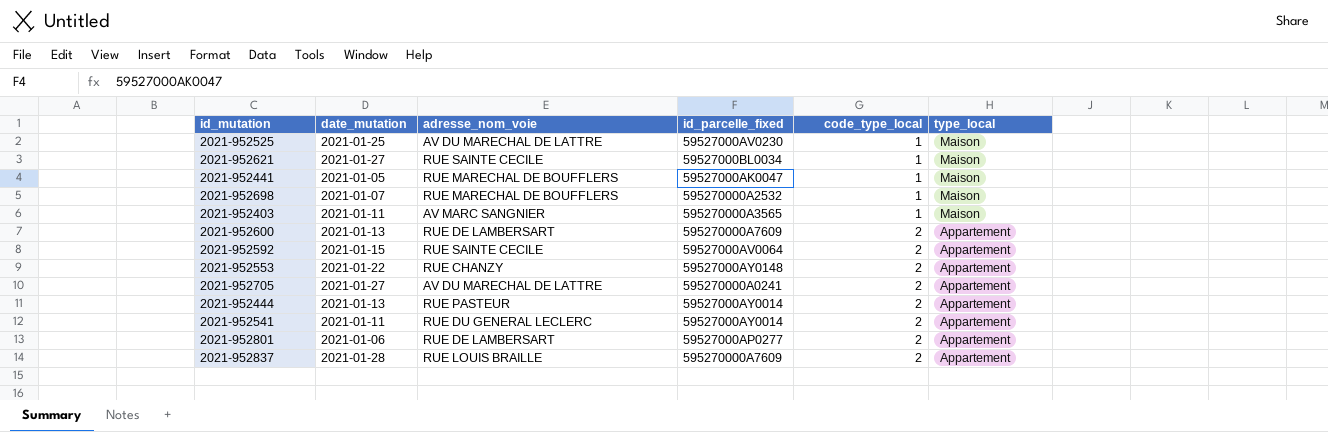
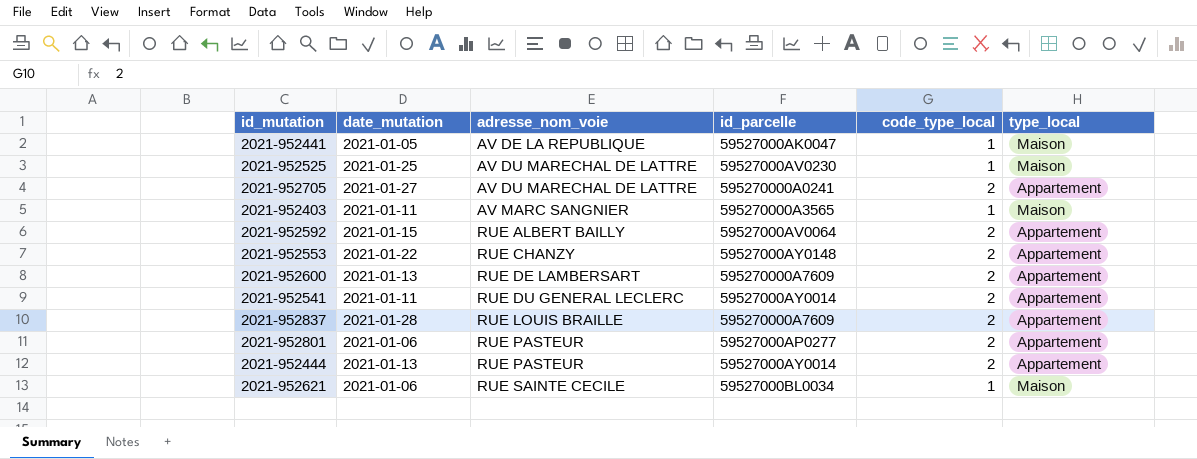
row order: code_type_local ascending -> adresse_nom_voie ascending
column name: id_parcelle_fixed -> id_parcelle
row 2021-952698: 2021-01-07 | RUE MARECHAL DE BOUFFLERS | 595270000A2532 | 1 | Maison -> none
2021-952441 | adresse_nom_voie: RUE MARECHAL DE BOUFFLERS -> AV DE LA REPUBLIQUE
2021-952592 | adresse_nom_voie: RUE SAINTE CECILE -> RUE ALBERT BAILLY
2021-952801 | adresse_nom_voie: RUE DE LAMBERSART -> RUE PASTEUR
2021-952621 | date_mutation: 2021-01-27 -> 2021-01-06

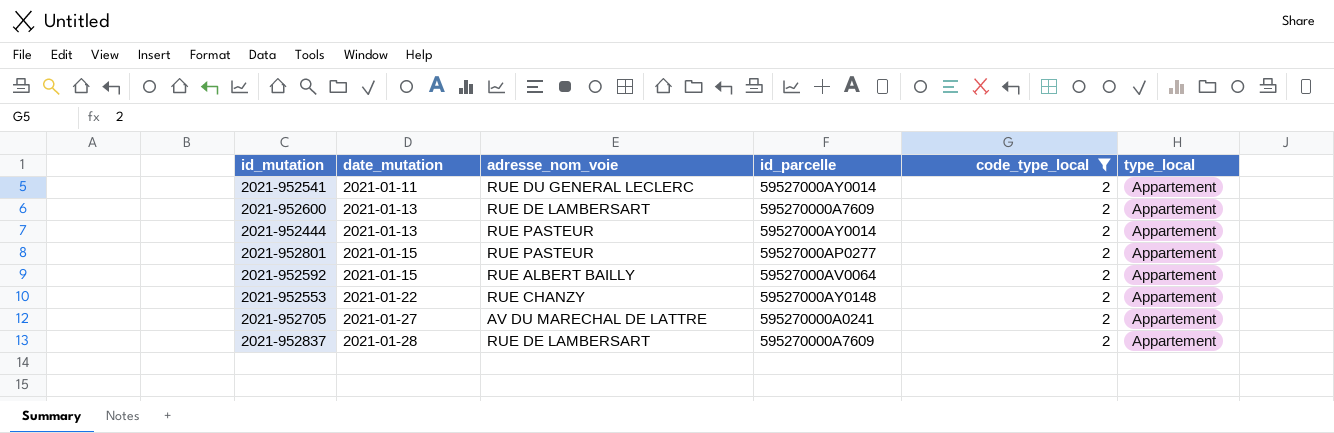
filter: none -> code_type_local = 2
row order: adresse_nom_voie ascending -> date_mutation ascending
2021-952801 | date_mutation: 2021-01-06 -> 2021-01-15
2021-952837 | adresse_nom_voie: RUE LOUIS BRAILLE -> RUE DE LAMBERSART

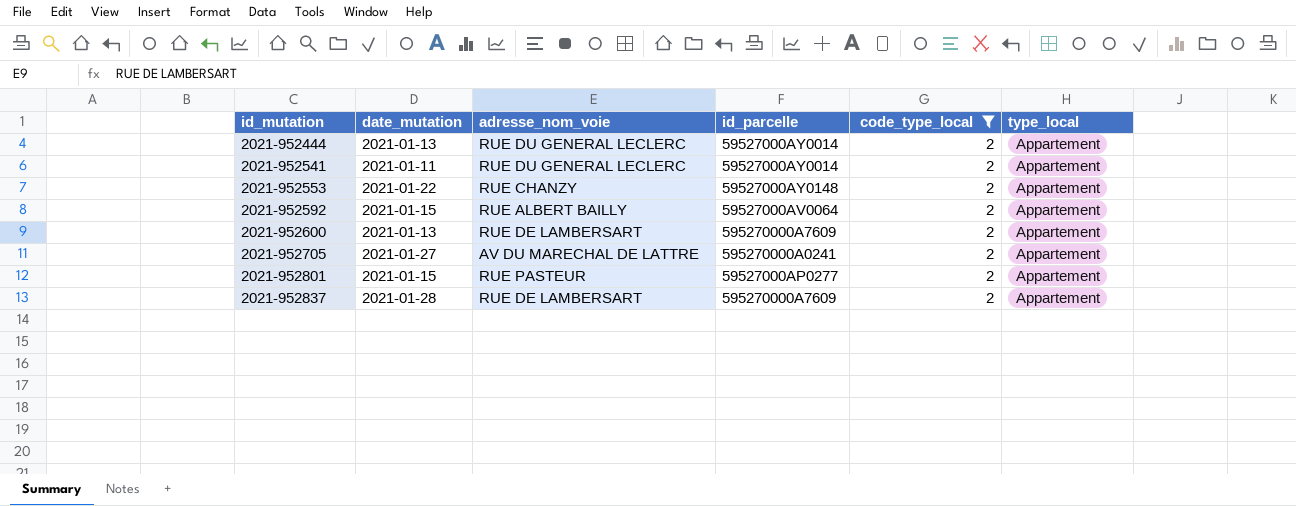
row order: date_mutation ascending -> id_mutation ascending
2021-952444 | adresse_nom_voie: RUE PASTEUR -> RUE DU GENERAL LECLERC

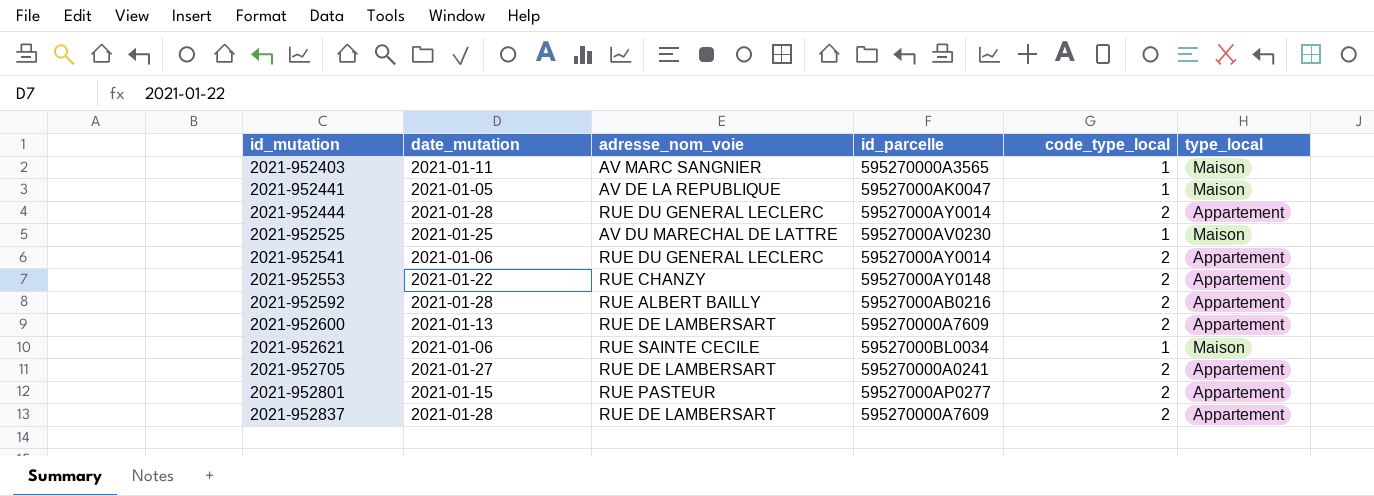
filter: code_type_local = 2 -> none
2021-952444 | date_mutation: 2021-01-13 -> 2021-01-28
2021-952541 | date_mutation: 2021-01-11 -> 2021-01-06
2021-952592 | date_mutation: 2021-01-15 -> 2021-01-28
2021-952592 | id_parcelle: 59527000AV0064 -> 59527000AB0216
2021-952705 | adresse_nom_voie: AV DU MARECHAL DE LATTRE -> RUE DE LAMBERSART

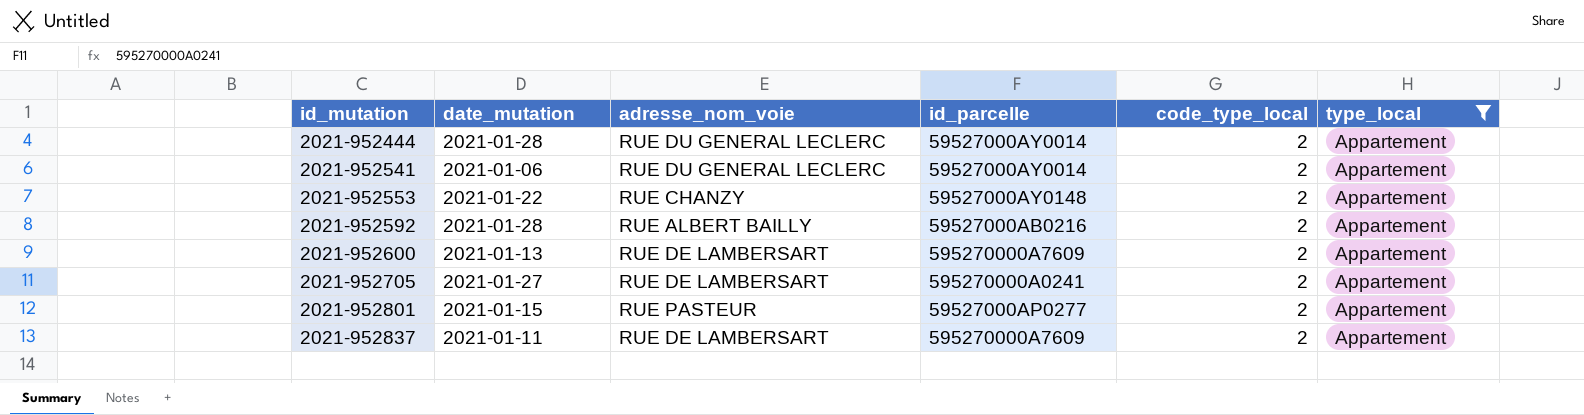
filter: none -> type_local = Appartement
2021-952837 | date_mutation: 2021-01-28 -> 2021-01-11

